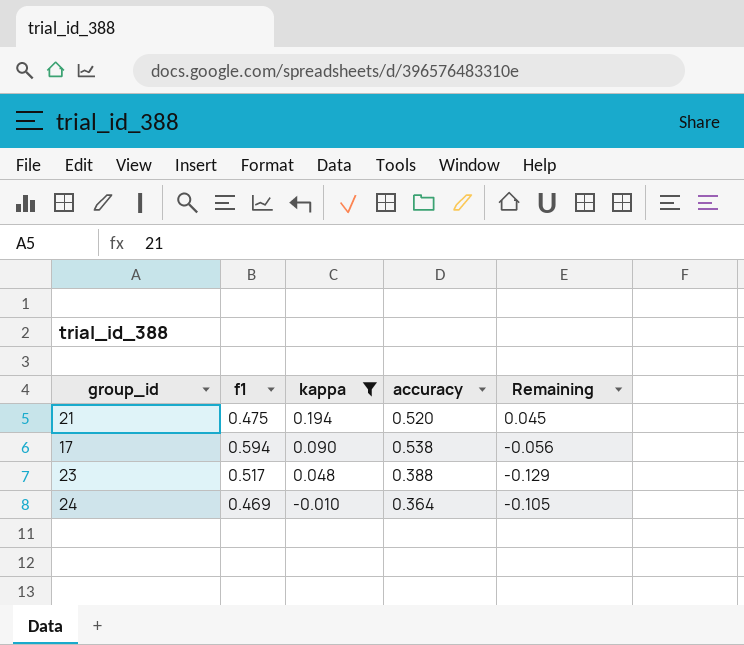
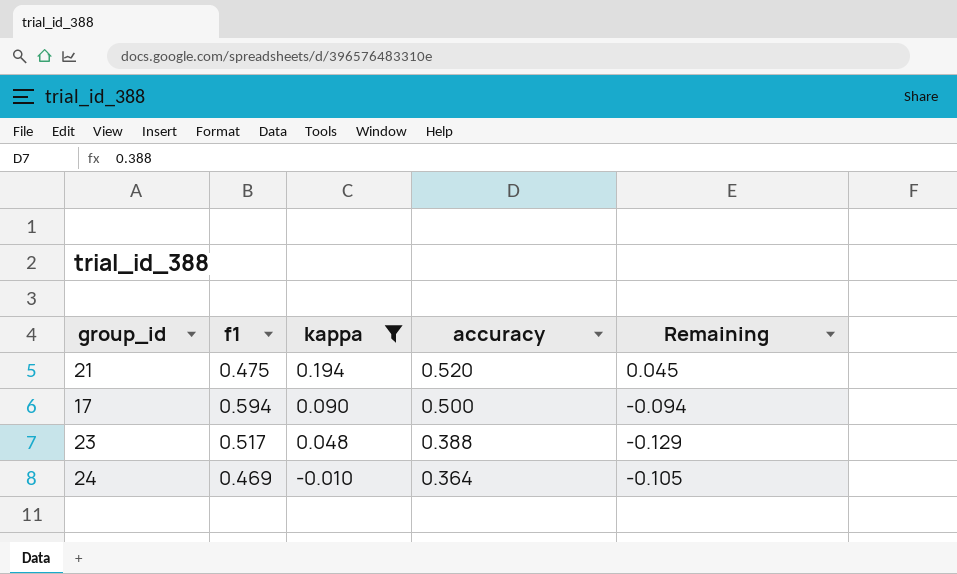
17 | accuracy: 0.538 -> 0.500
17 | Remaining: -0.056 -> -0.094

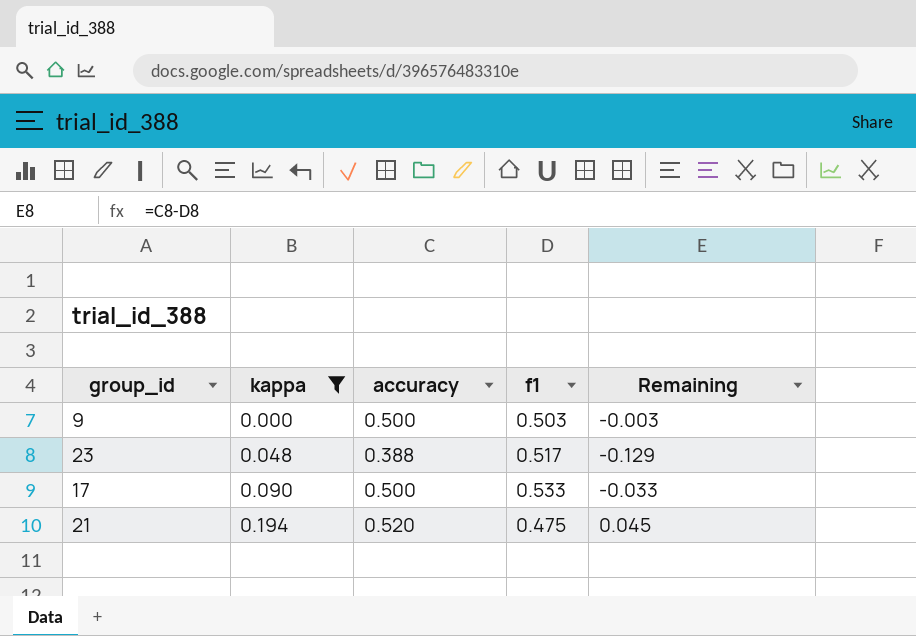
row order: kappa descending -> kappa ascending
column f1 | position: 2 -> 4
row 24: 0.469 | -0.010 | 0.364 | -0.105 -> none
row 9: none -> 0.000 | 0.500 | 0.503 | -0.003
17 | f1: 0.594 -> 0.533
17 | Remaining: -0.094 -> -0.033

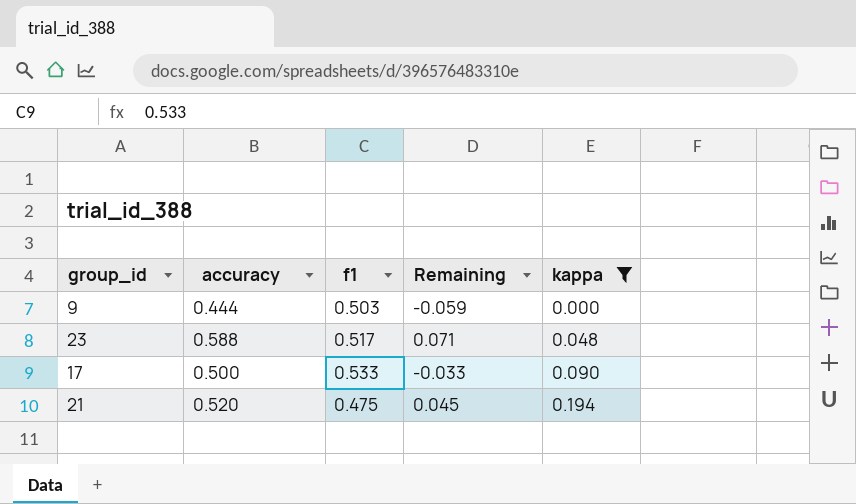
column kappa | position: 2 -> 5
9 | accuracy: 0.500 -> 0.444
9 | Remaining: -0.003 -> -0.059
23 | accuracy: 0.388 -> 0.588
23 | Remaining: -0.129 -> 0.071

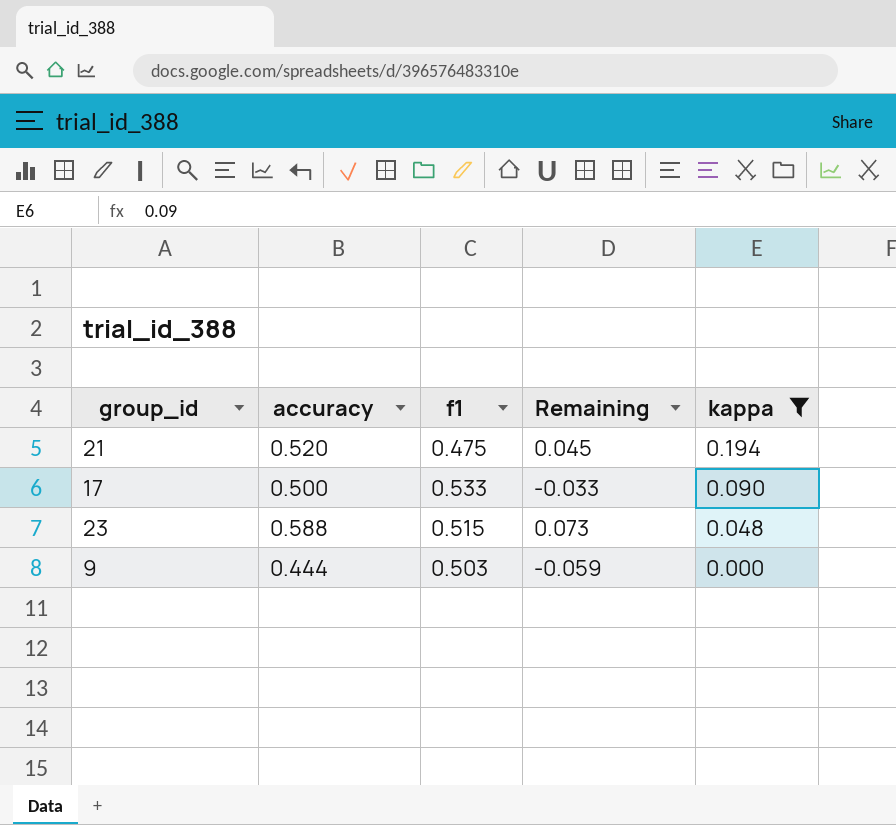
row order: kappa ascending -> kappa descending
23 | f1: 0.517 -> 0.515
23 | Remaining: 0.071 -> 0.073

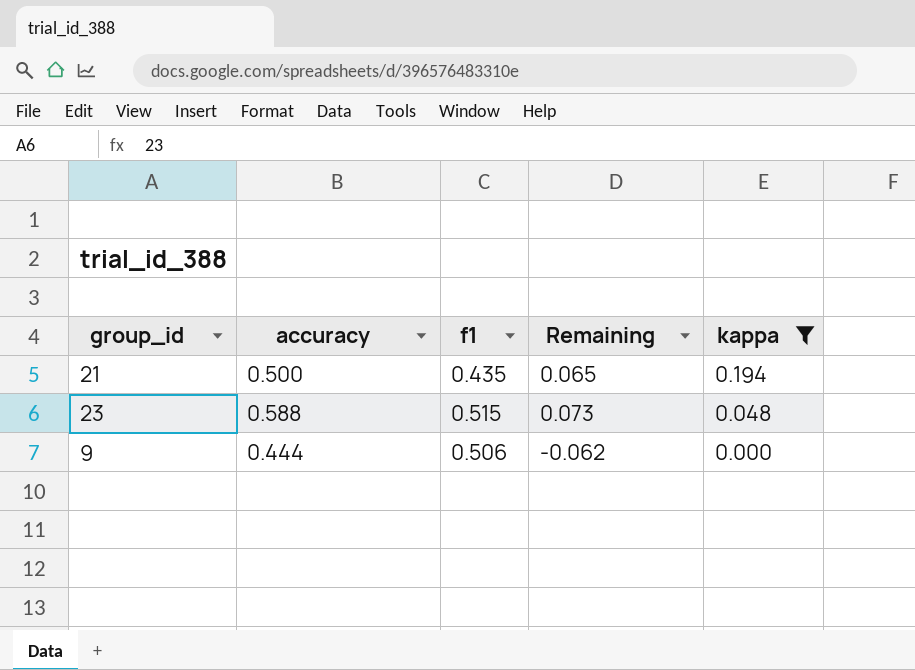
row 17: 0.500 | 0.533 | -0.033 | 0.090 -> none
21 | accuracy: 0.520 -> 0.500
21 | f1: 0.475 -> 0.435
21 | Remaining: 0.045 -> 0.065
9 | f1: 0.503 -> 0.506
9 | Remaining: -0.059 -> -0.062

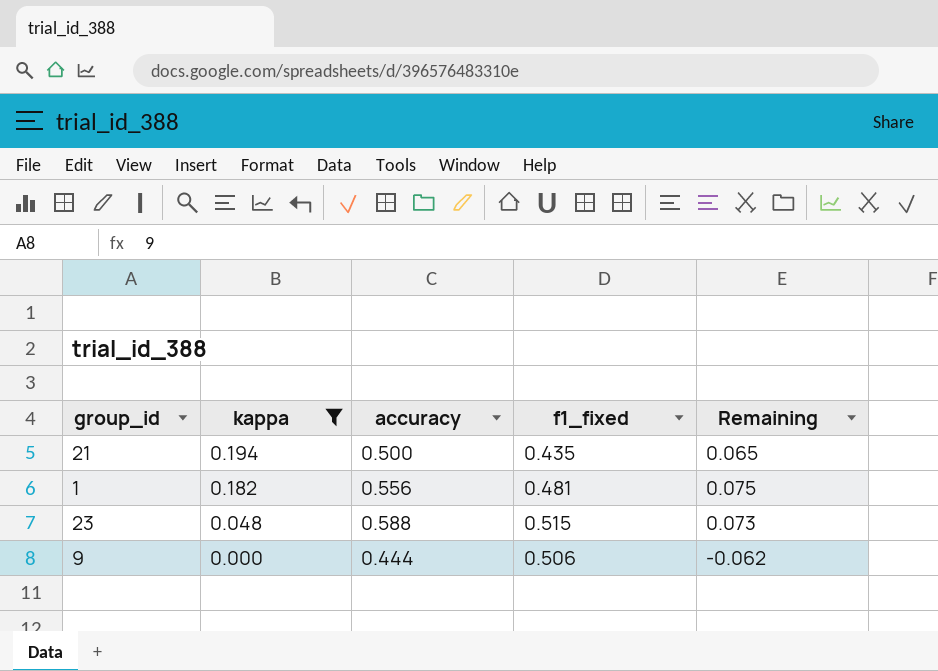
column kappa | position: 5 -> 2
column name: f1 -> f1_fixed
row 1: none -> 0.182 | 0.556 | 0.481 | 0.075

